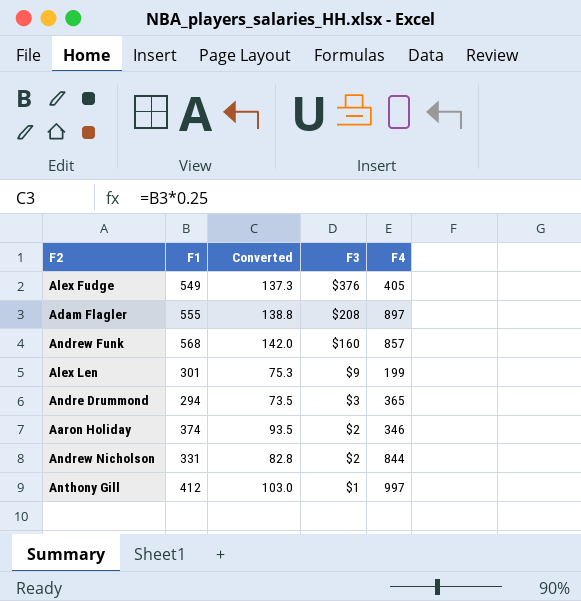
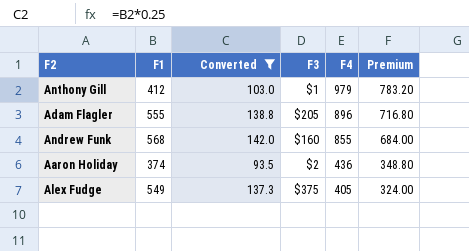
filter: none -> Converted >= 93.5
row order: F3 descending -> F4 descending
column Premium | formula: none -> [F4] * 0.8
Anthony Gill | F4: 997 -> 979
Adam Flagler | F3: $208 -> $205
Adam Flagler | F4: 897 -> 896
Andrew Funk | F4: 857 -> 855
Aaron Holiday | F4: 346 -> 436
Alex Fudge | F3: $376 -> $375

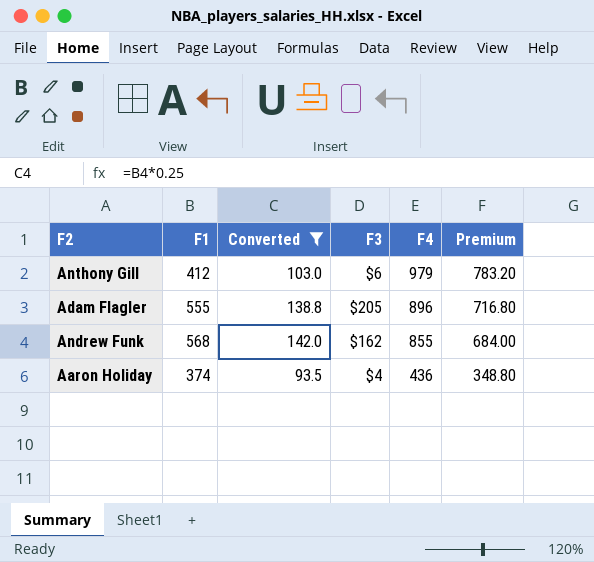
row Alex Fudge: 549 | 137.3 | $375 | 405 | 324.00 -> none
Anthony Gill | F3: $1 -> $6
Andrew Funk | F3: $160 -> $162
Aaron Holiday | F3: $2 -> $4

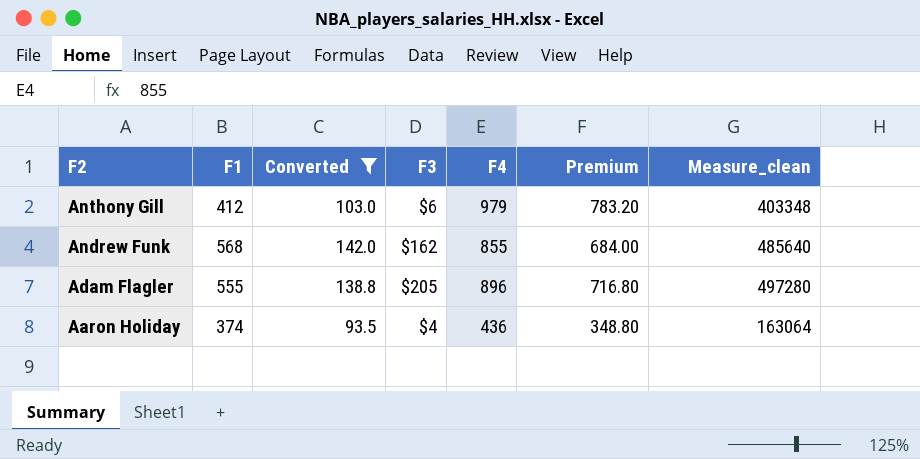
row order: F4 descending -> F2 descending
column Measure_clean | formula: none -> [F1] * [F4]

